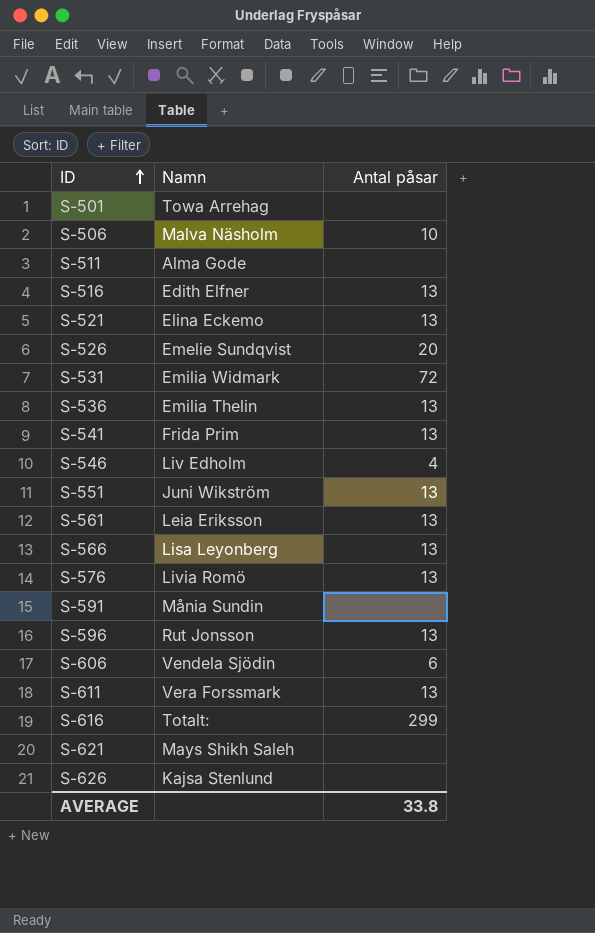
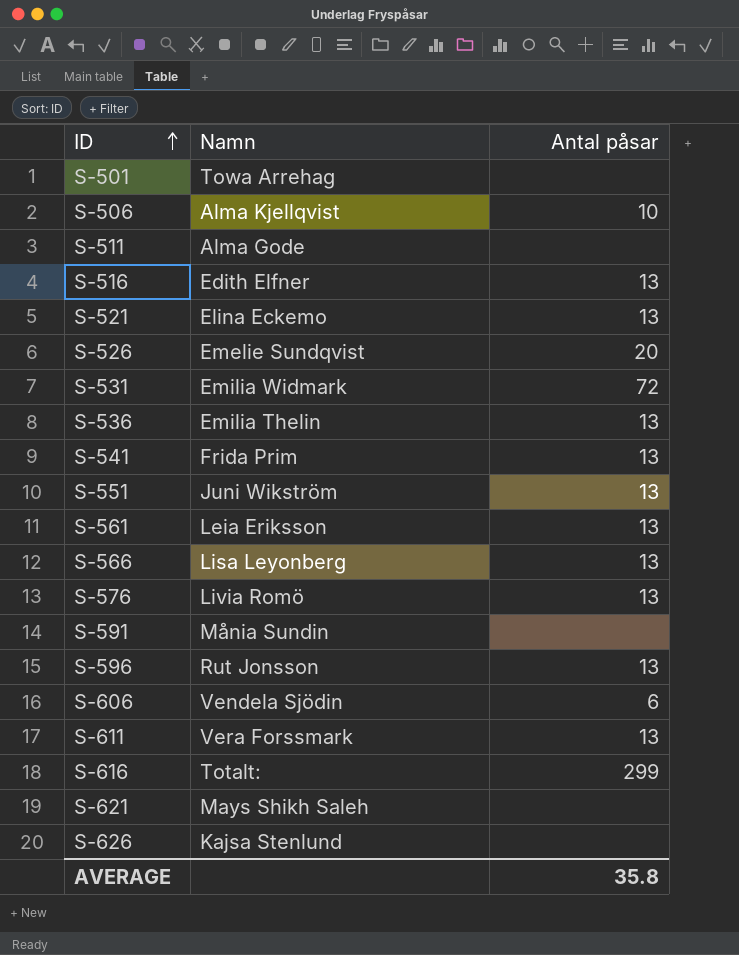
row S-546: Liv Edholm | 4 -> none
S-506 | Namn: Malva Näsholm -> Alma Kjellqvist
AVERAGE | Antal påsar: 33.8 -> 35.8

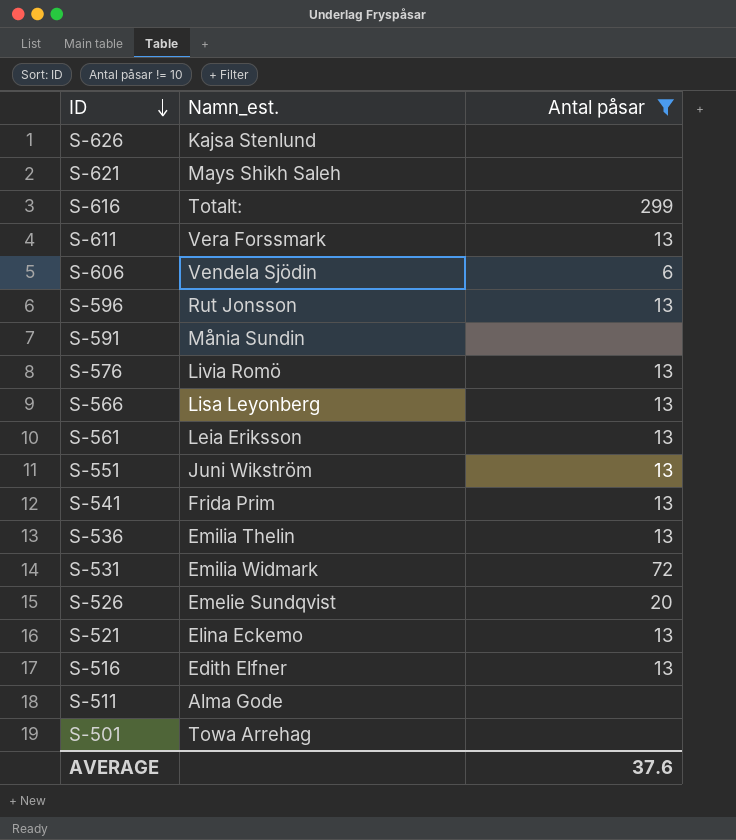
filter: none -> Antal påsar != 10
row order: ID ascending -> ID descending
column name: Namn -> Namn_est.
AVERAGE | Antal påsar: 35.8 -> 37.6

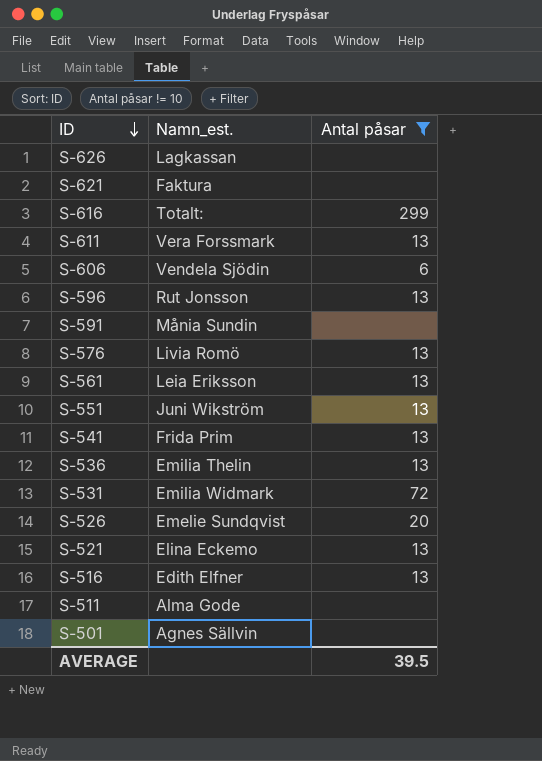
row S-566: Lisa Leyonberg | 13 -> none
S-626 | Namn_est.: Kajsa Stenlund -> Lagkassan
S-621 | Namn_est.: Mays Shikh Saleh -> Faktura
S-501 | Namn_est.: Towa Arrehag -> Agnes Sällvin
AVERAGE | Antal påsar: 37.6 -> 39.5

